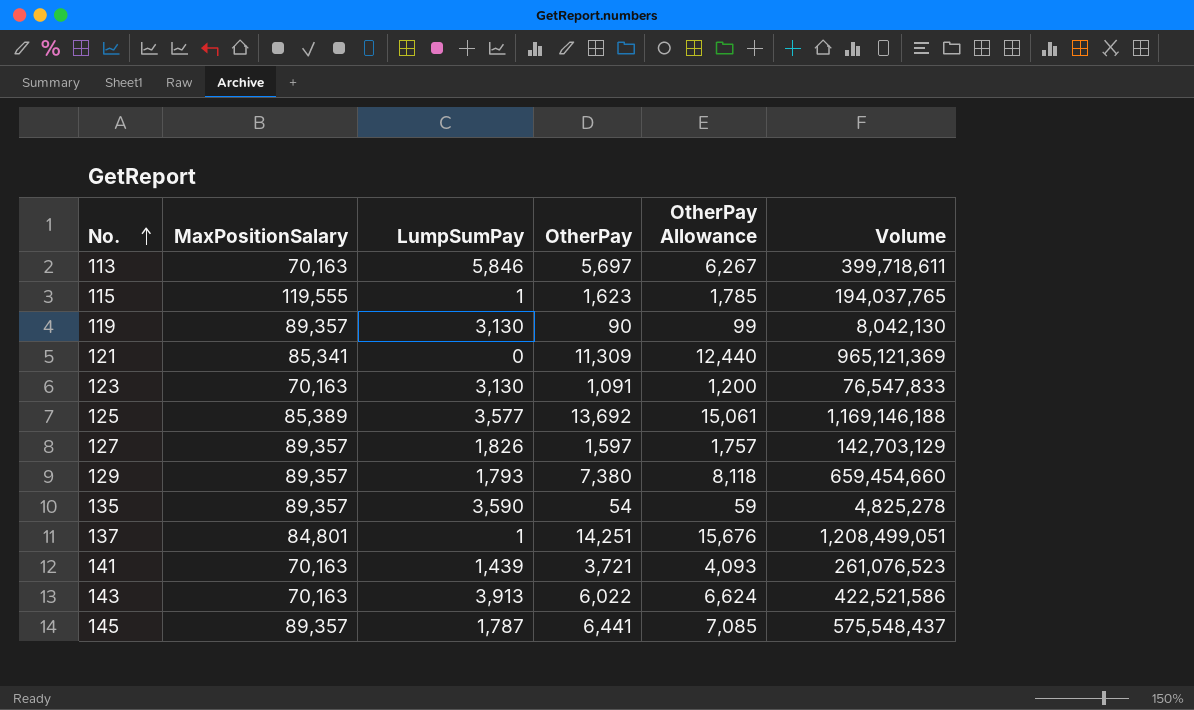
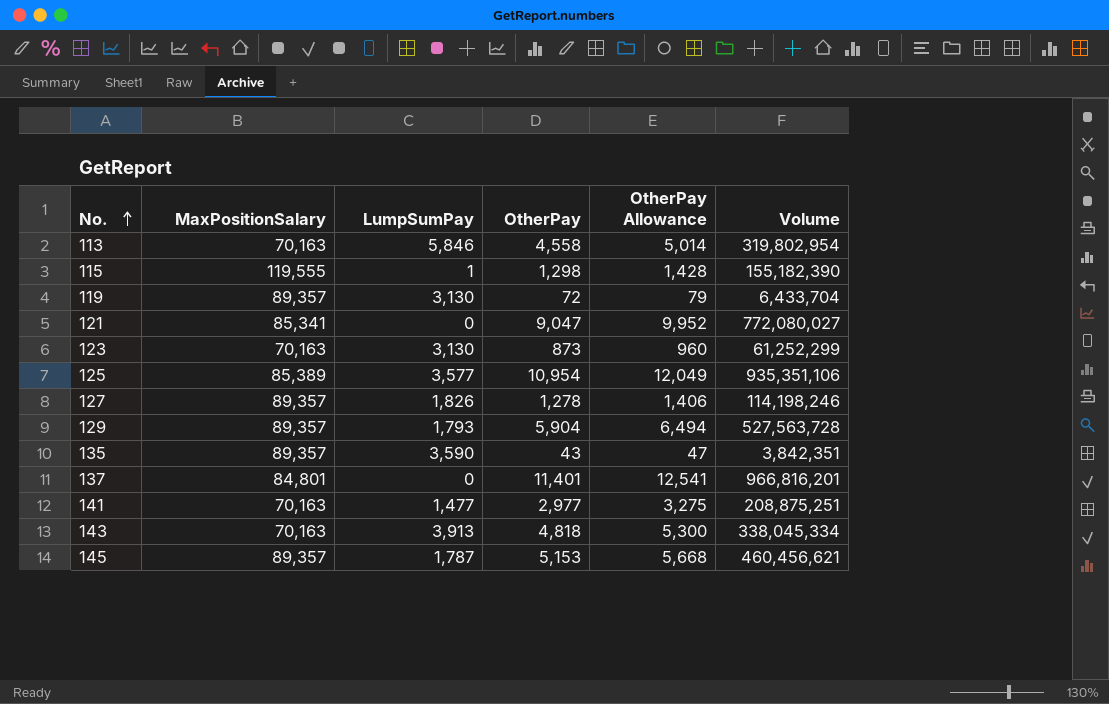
113 | OtherPay: 5,697 -> 4,558
113 | OtherPay Allowance: 6,267 -> 5,014
113 | Volume: 399,718,611 -> 319,802,954
115 | OtherPay: 1,623 -> 1,298
115 | OtherPay Allowance: 1,785 -> 1,428
115 | Volume: 194,037,765 -> 155,182,390
119 | OtherPay: 90 -> 72
119 | OtherPay Allowance: 99 -> 79
119 | Volume: 8,042,130 -> 6,433,704
121 | OtherPay: 11,309 -> 9,047
121 | OtherPay Allowance: 12,440 -> 9,952
121 | Volume: 965,121,369 -> 772,080,027
123 | OtherPay: 1,091 -> 873
123 | OtherPay Allowance: 1,200 -> 960
123 | Volume: 76,547,833 -> 61,252,299
125 | OtherPay: 13,692 -> 10,954
125 | OtherPay Allowance: 15,061 -> 12,049
125 | Volume: 1,169,146,188 -> 935,351,106
127 | OtherPay: 1,597 -> 1,278
127 | OtherPay Allowance: 1,757 -> 1,406
127 | Volume: 142,703,129 -> 114,198,246
129 | OtherPay: 7,380 -> 5,904
129 | OtherPay Allowance: 8,118 -> 6,494
129 | Volume: 659,454,660 -> 527,563,728
135 | OtherPay: 54 -> 43
135 | OtherPay Allowance: 59 -> 47
135 | Volume: 4,825,278 -> 3,842,351
137 | LumpSumPay: 1 -> 0
137 | OtherPay: 14,251 -> 11,401
137 | OtherPay Allowance: 15,676 -> 12,541
137 | Volume: 1,208,499,051 -> 966,816,201
141 | LumpSumPay: 1,439 -> 1,477
141 | OtherPay: 3,721 -> 2,977
141 | OtherPay Allowance: 4,093 -> 3,275
141 | Volume: 261,076,523 -> 208,875,251
143 | OtherPay: 6,022 -> 4,818
143 | OtherPay Allowance: 6,624 -> 5,300
143 | Volume: 422,521,586 -> 338,045,334
145 | OtherPay: 6,441 -> 5,153
145 | OtherPay Allowance: 7,085 -> 5,668
145 | Volume: 575,548,437 -> 460,456,621

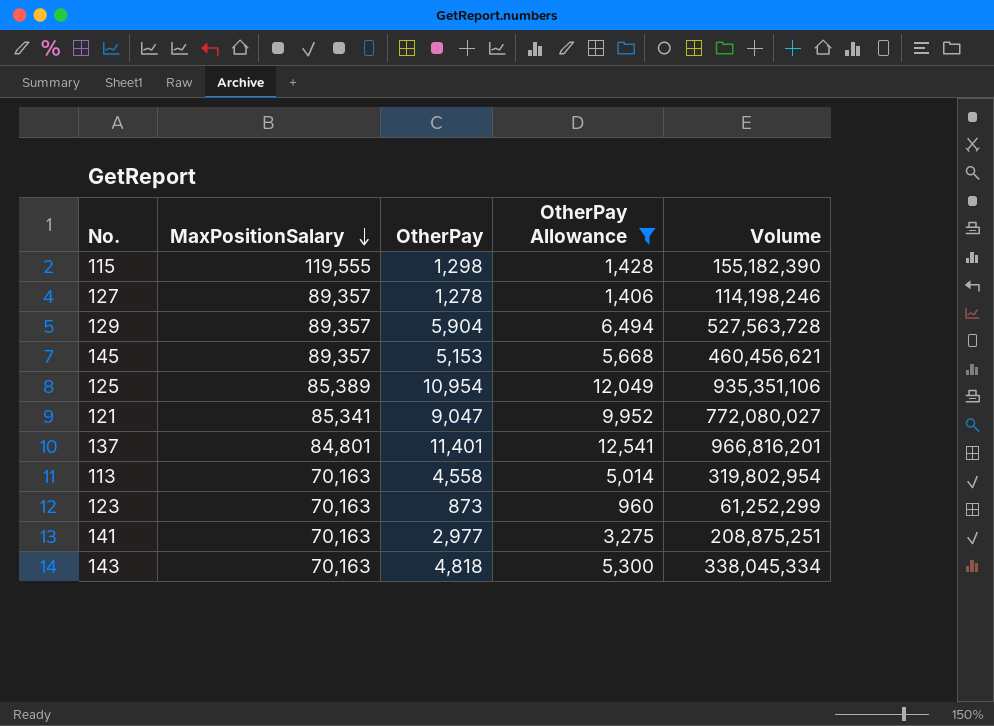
filter: none -> OtherPay Allowance >= 960
row order: No. ascending -> MaxPositionSalary descending
column LumpSumPay | position: 3 -> none

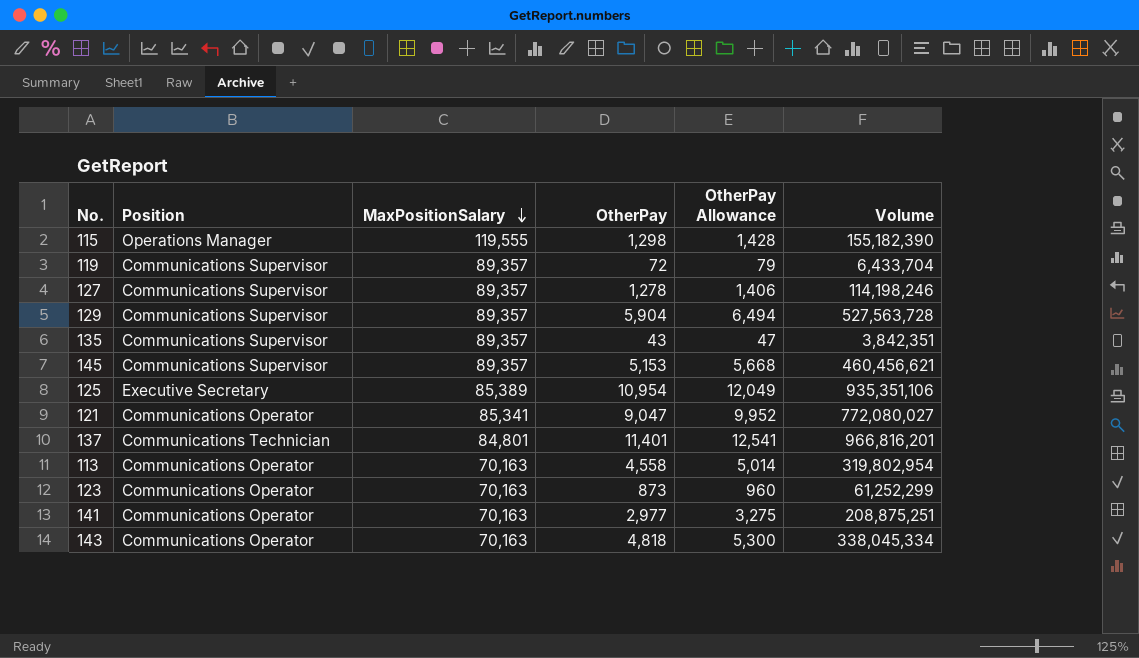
filter: OtherPay Allowance >= 960 -> none
column Position | position: none -> 2

